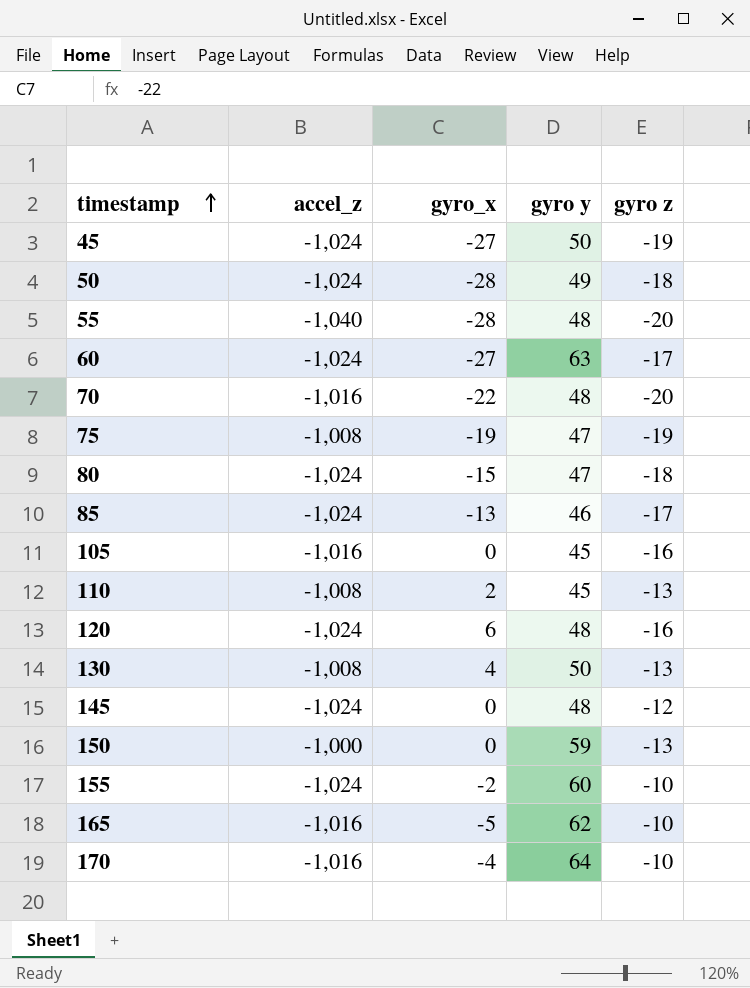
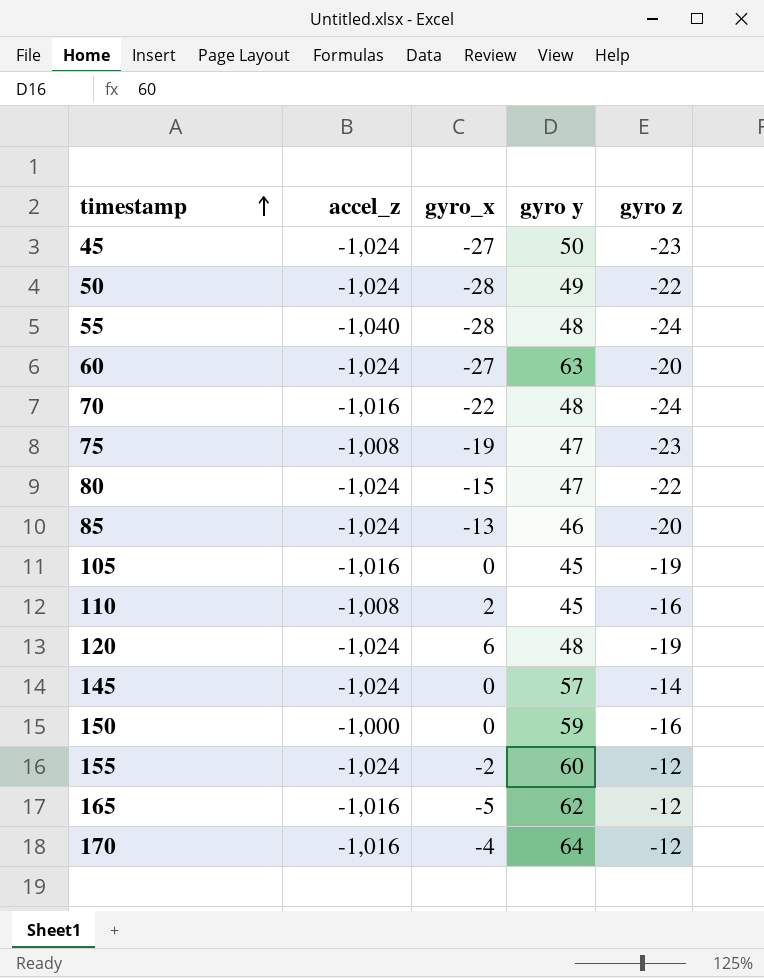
row 130: -1,008 | 4 | 50 | -13 -> none
45 | gyro z: -19 -> -23
50 | gyro z: -18 -> -22
55 | gyro z: -20 -> -24
60 | gyro z: -17 -> -20
70 | gyro z: -20 -> -24
75 | gyro z: -19 -> -23
80 | gyro z: -18 -> -22
85 | gyro z: -17 -> -20
105 | gyro z: -16 -> -19
110 | gyro z: -13 -> -16
120 | gyro z: -16 -> -19
145 | gyro y: 48 -> 57
145 | gyro z: -12 -> -14
150 | gyro z: -13 -> -16
155 | gyro z: -10 -> -12
165 | gyro z: -10 -> -12
170 | gyro z: -10 -> -12

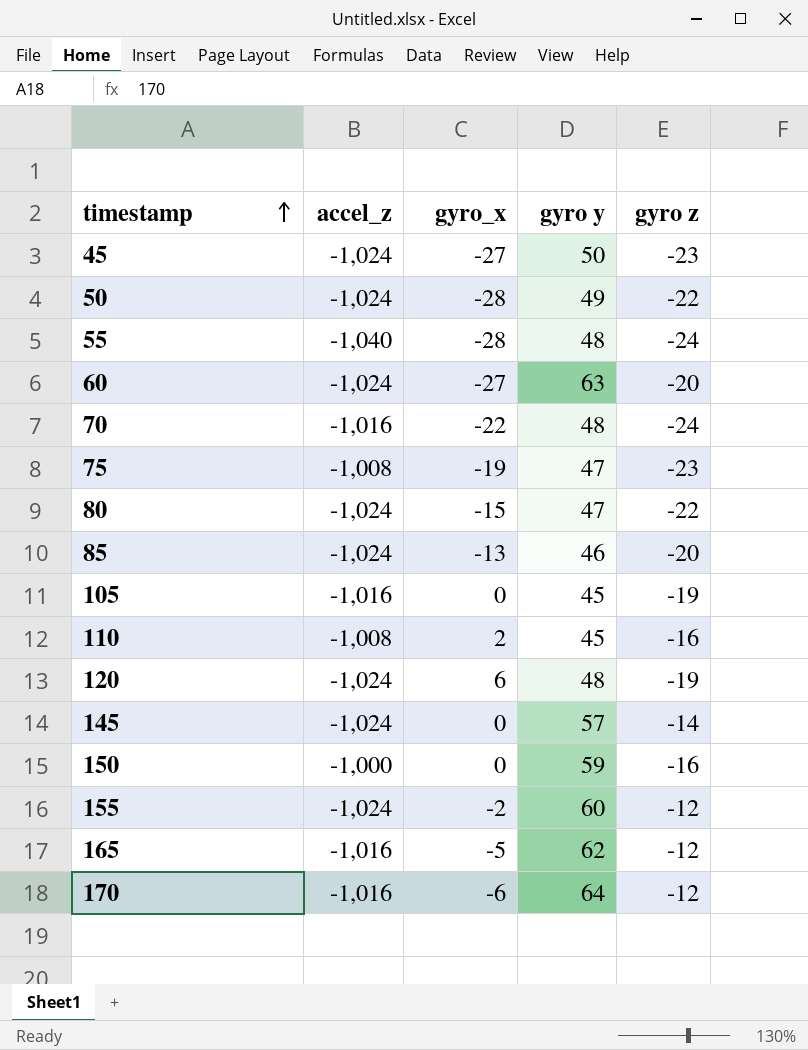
170 | gyro_x: -4 -> -6

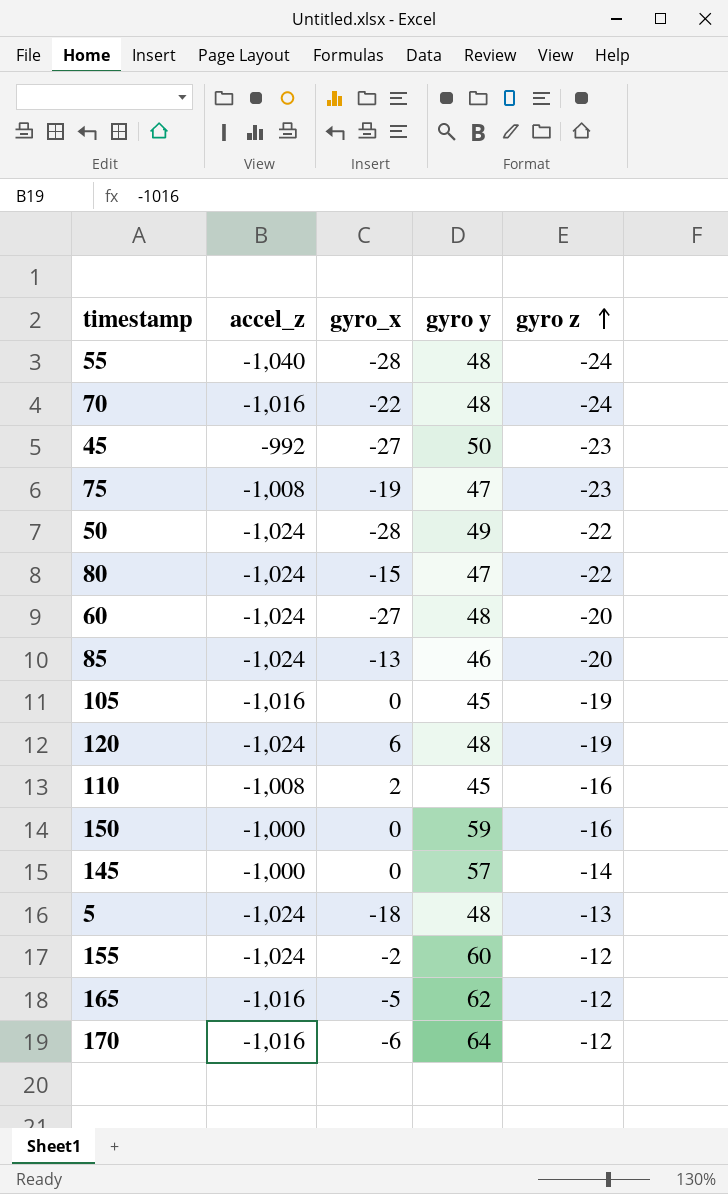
row order: timestamp ascending -> gyro z ascending
45 | accel_z: -1,024 -> -992
60 | gyro y: 63 -> 48
145 | accel_z: -1,024 -> -1,000
row 5: none -> -1,024 | -18 | 48 | -13

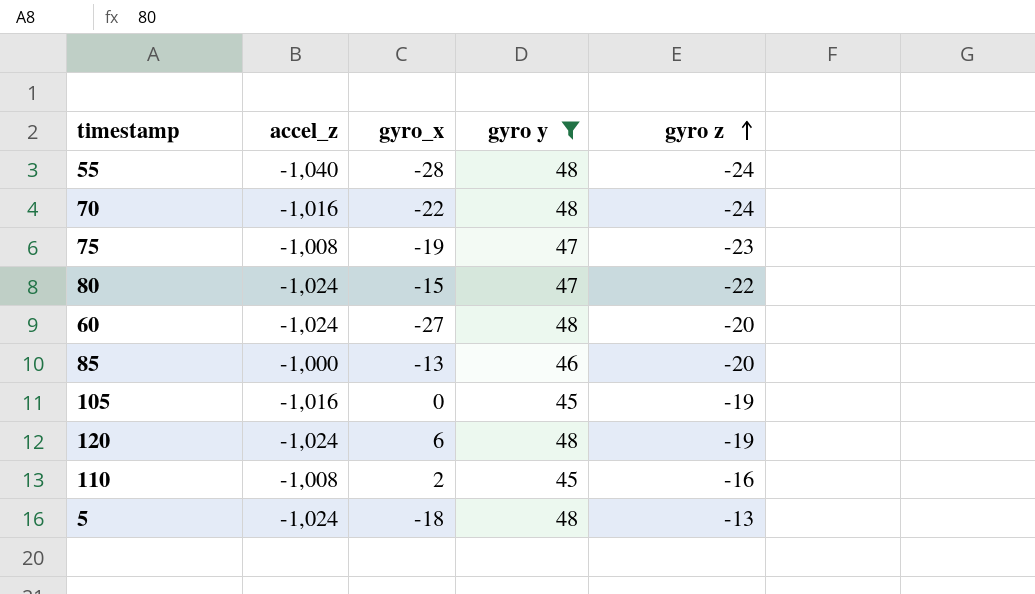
filter: none -> gyro y <= 48
85 | accel_z: -1,024 -> -1,000

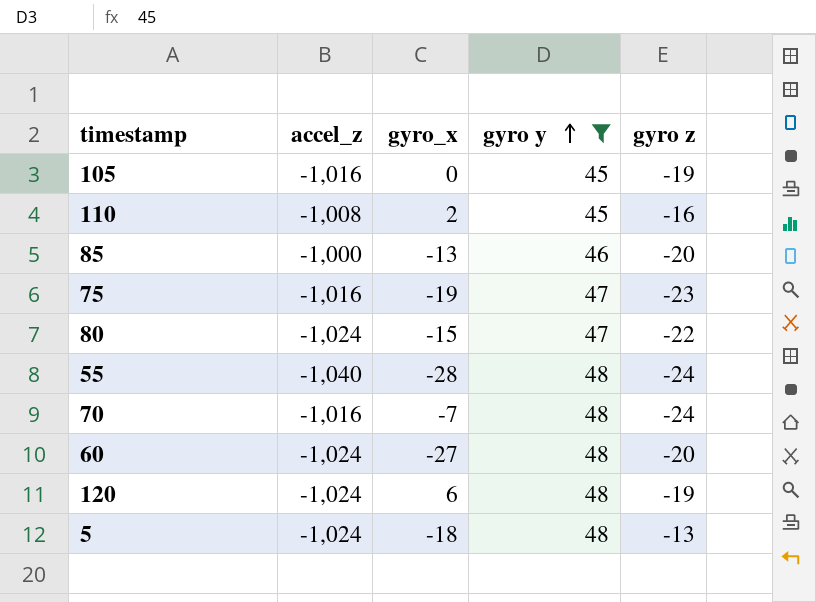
row order: gyro z ascending -> gyro y ascending
75 | accel_z: -1,008 -> -1,016
70 | gyro_x: -22 -> -7

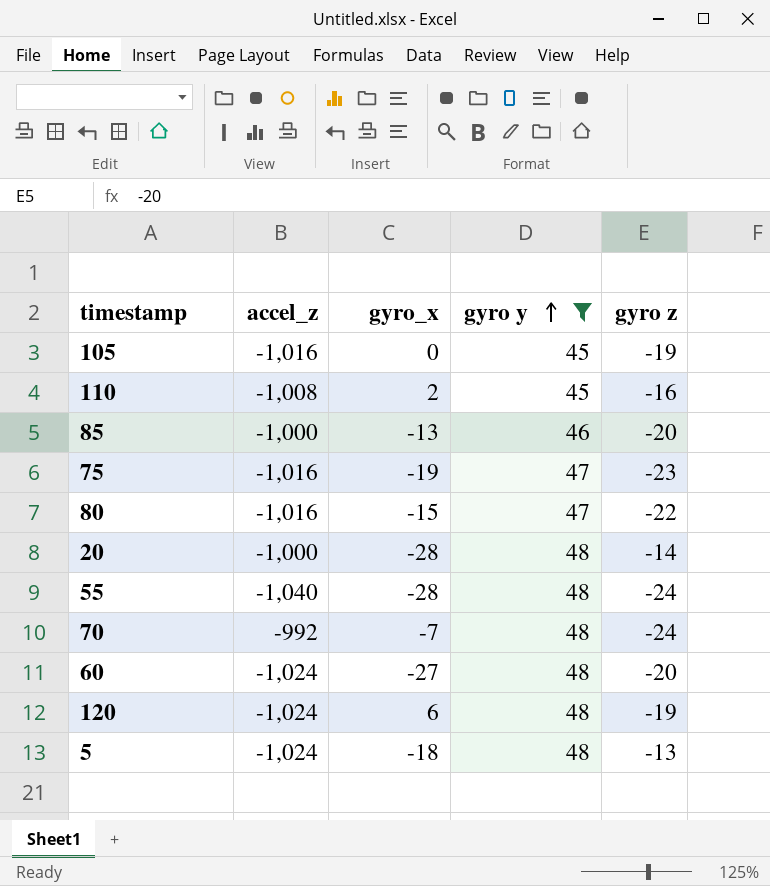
80 | accel_z: -1,024 -> -1,016
row 20: none -> -1,000 | -28 | 48 | -14
70 | accel_z: -1,016 -> -992

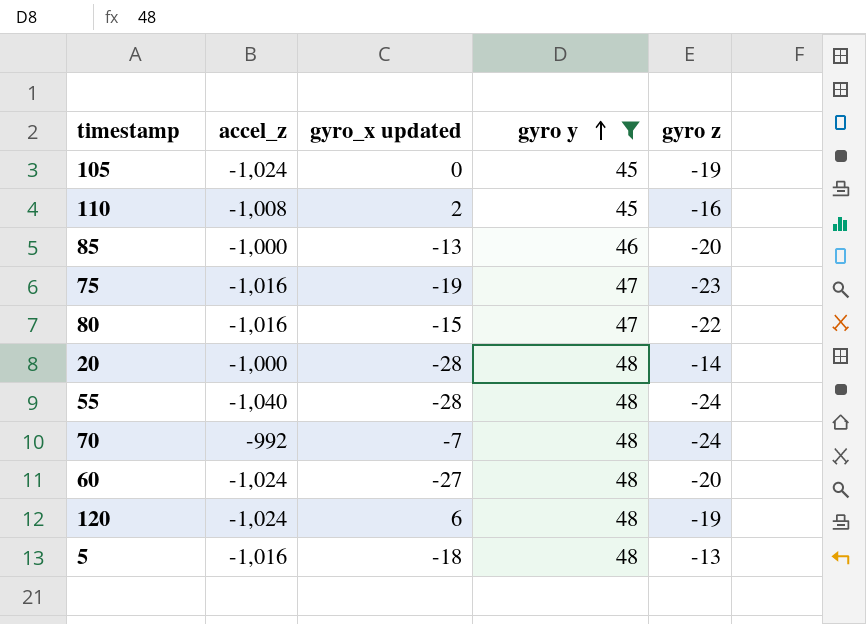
column name: gyro_x -> gyro_x updated
105 | accel_z: -1,016 -> -1,024
5 | accel_z: -1,024 -> -1,016

